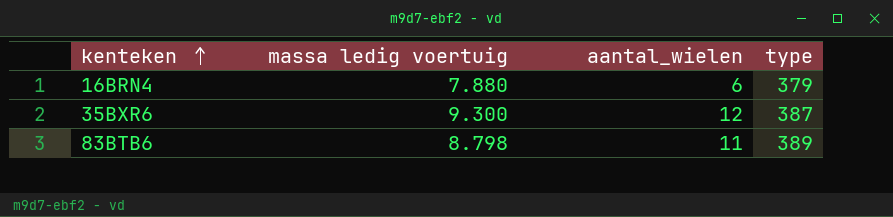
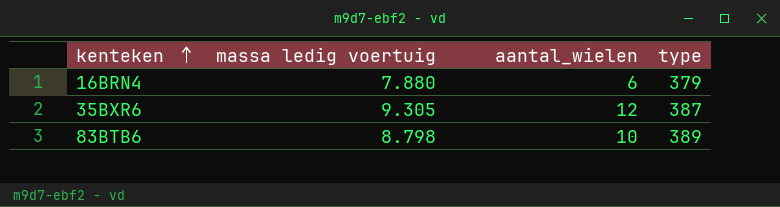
35BXR6 | massa ledig voertuig: 9.300 -> 9.305
83BTB6 | aantal_wielen: 11 -> 10

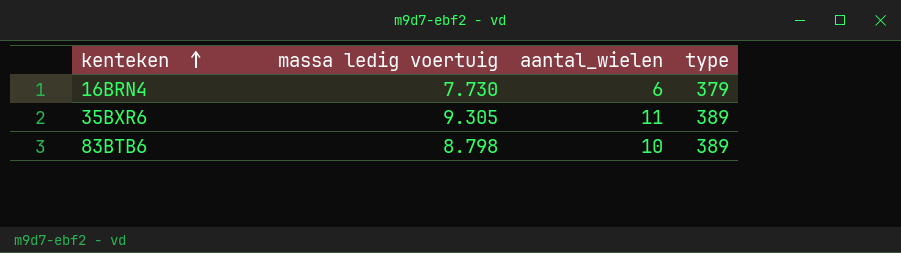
16BRN4 | massa ledig voertuig: 7.880 -> 7.730
35BXR6 | aantal_wielen: 12 -> 11
35BXR6 | type: 387 -> 389

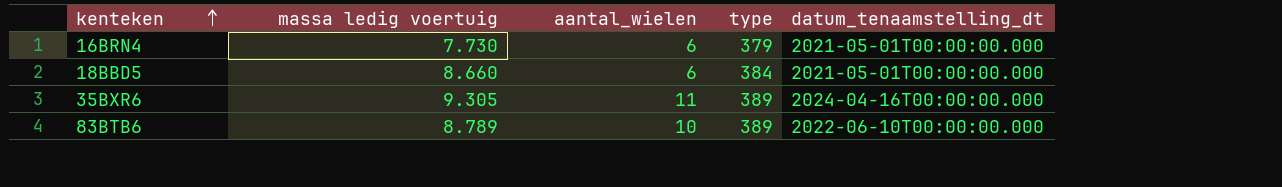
column datum_tenaamstelling_dt | position: none -> 5
row 18BBD5: none -> 8.660 | 6 | 384 | 2021-05-01T00:00:00.000
83BTB6 | massa ledig voertuig: 8.798 -> 8.789

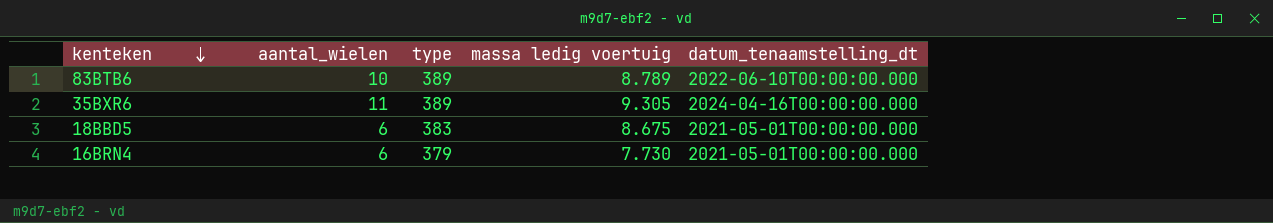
row order: kenteken ascending -> kenteken descending
column massa ledig voertuig | position: 2 -> 4
18BBD5 | type: 384 -> 383
18BBD5 | massa ledig voertuig: 8.660 -> 8.675

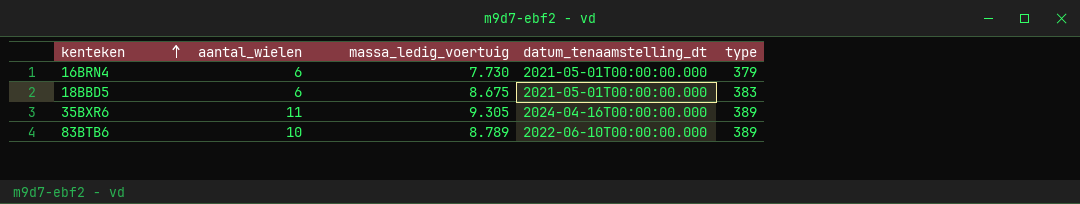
row order: kenteken descending -> kenteken ascending
column name: massa ledig voertuig -> massa_ledig_voertuig
column type | position: 3 -> 5

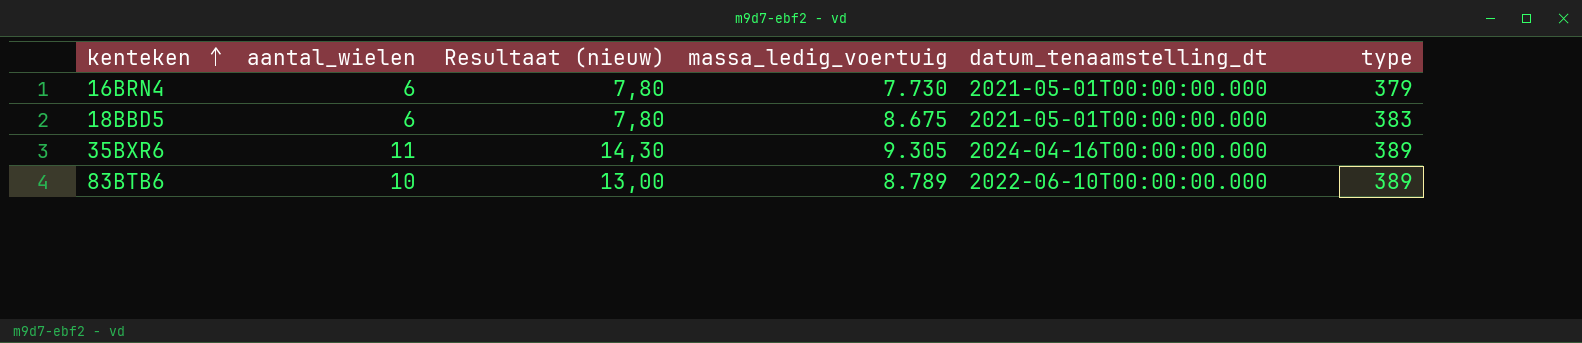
column Resultaat (nieuw) | formula: none -> [aantal_wielen] * 1,3

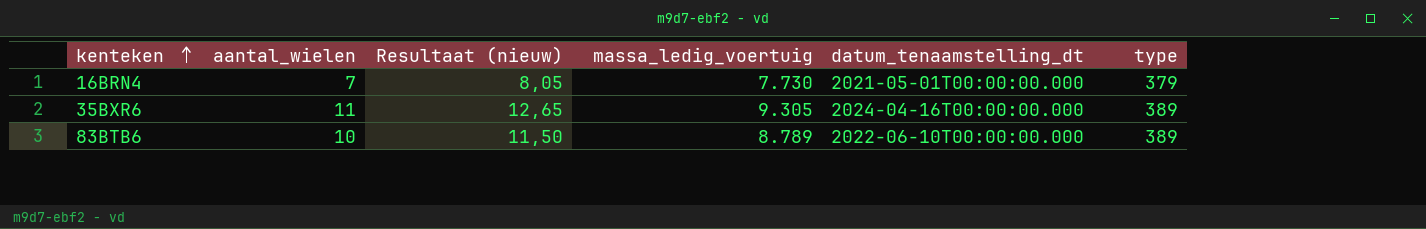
column Resultaat (nieuw) | formula: [aantal_wielen] * 1,3 -> [aantal_wielen] * 1,15
row 18BBD5: 6 | 7,80 | 8.675 | 2021-05-01T00:00:00.000 | 383 -> none
16BRN4 | aantal_wielen: 6 -> 7

